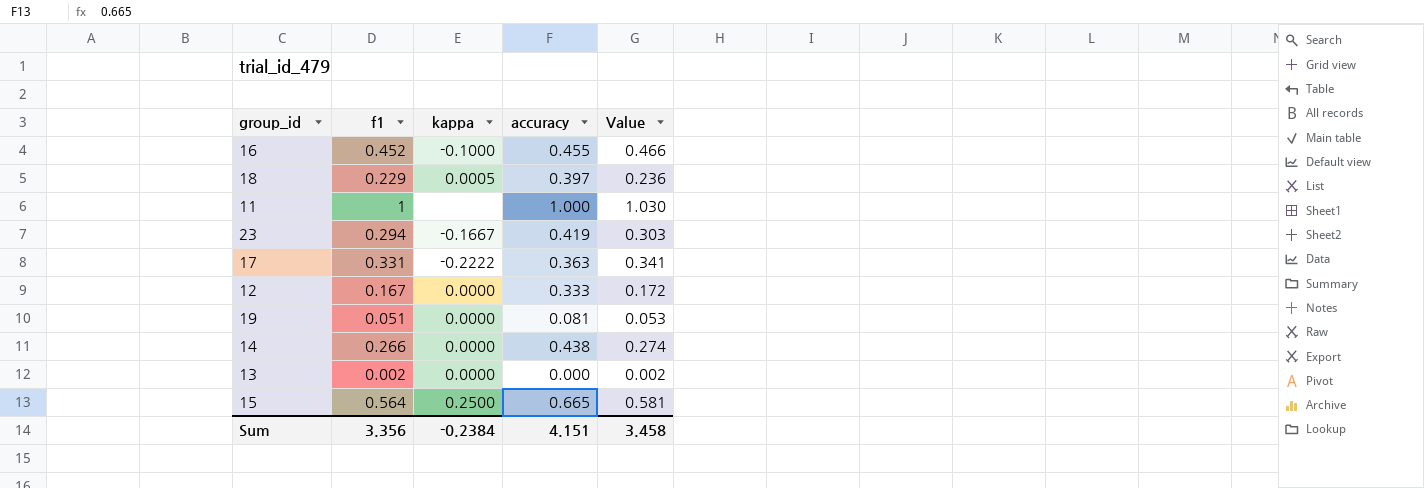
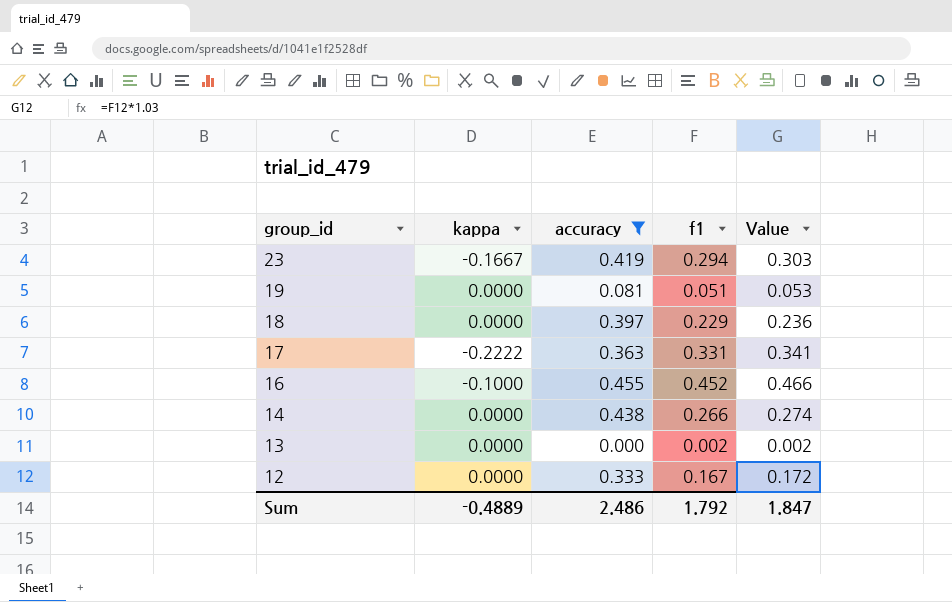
filter: none -> accuracy <= 0.455
row order: none -> group_id descending
column f1 | position: 2 -> 4
18 | kappa: 0.0005 -> 0.0000
Sum | kappa: -0.2384 -> -0.4889
Sum | accuracy: 4.151 -> 2.486
Sum | f1: 3.356 -> 1.792
Sum | Value: 3.458 -> 1.847

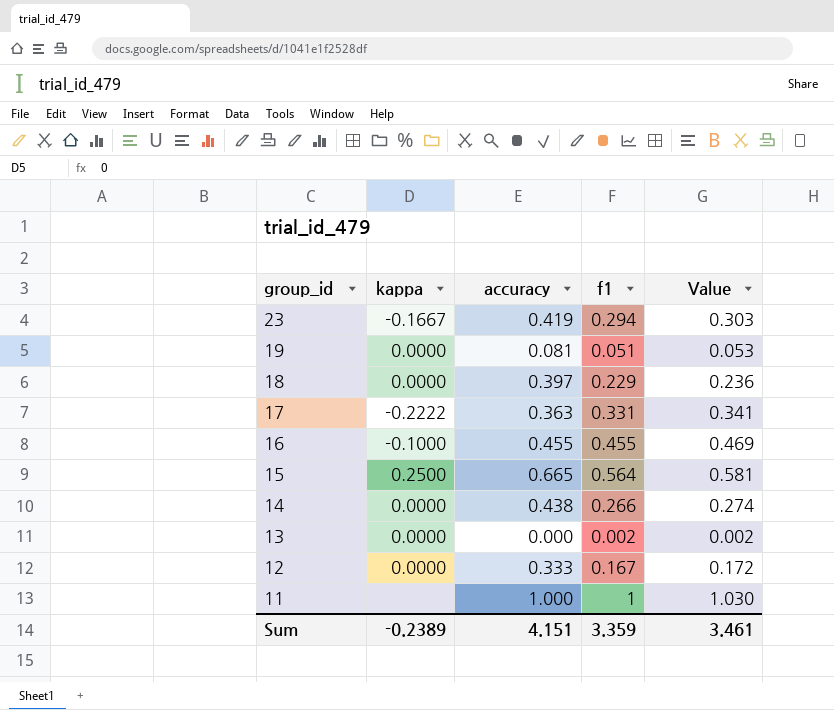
filter: accuracy <= 0.455 -> none
16 | f1: 0.452 -> 0.455
16 | Value: 0.466 -> 0.469
Sum | kappa: -0.4889 -> -0.2389
Sum | accuracy: 2.486 -> 4.151
Sum | f1: 1.792 -> 3.359
Sum | Value: 1.847 -> 3.461

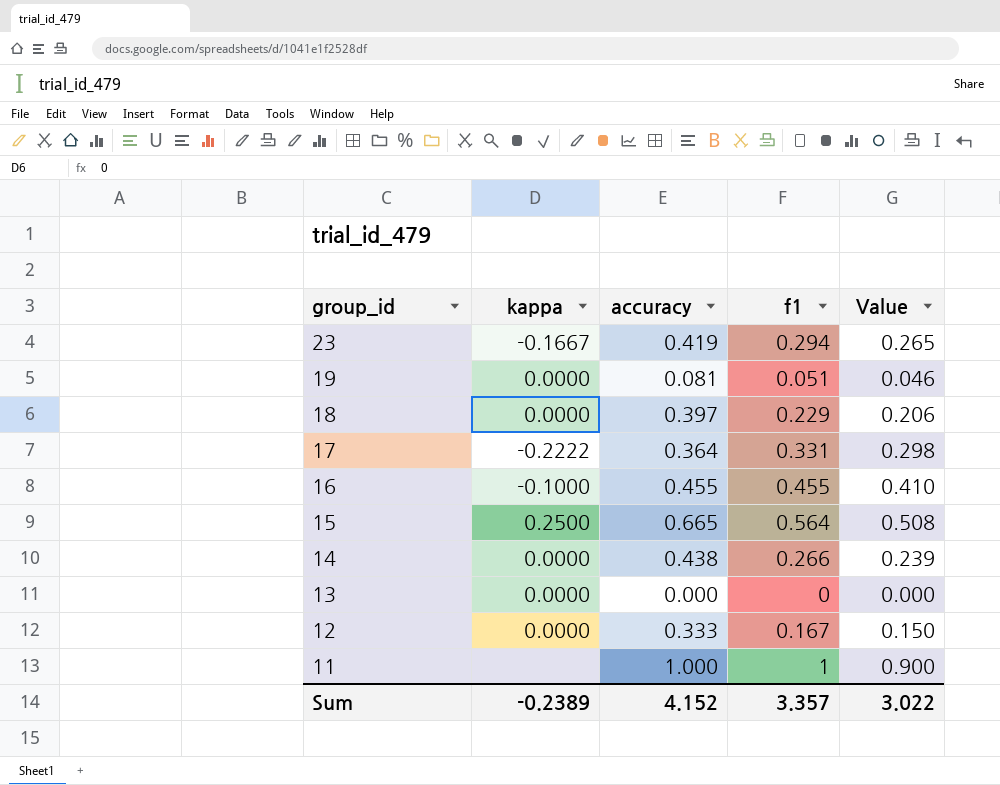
column Value | formula: [f1] * 1.03 -> [f1] * 0.9
17 | accuracy: 0.363 -> 0.364
13 | f1: 0.002 -> 0
Sum | accuracy: 4.151 -> 4.152
Sum | f1: 3.359 -> 3.357
Sum | Value: 3.461 -> 3.022

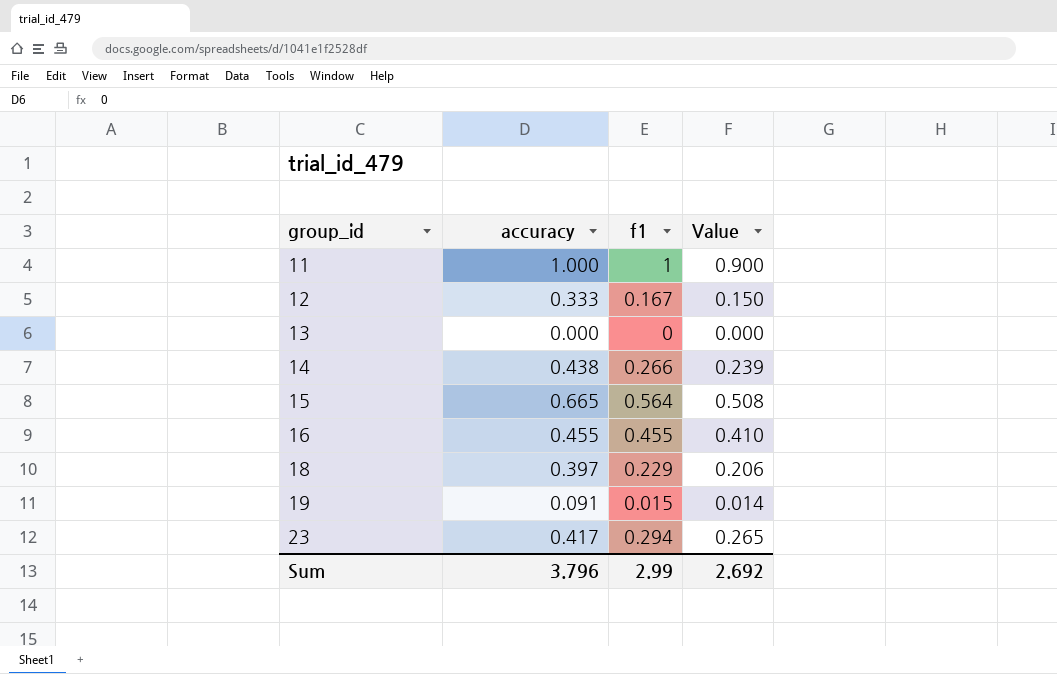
row order: group_id descending -> group_id ascending
column kappa | position: 2 -> none
row 17: -0.2222 | 0.364 | 0.331 | 0.298 -> none
19 | accuracy: 0.081 -> 0.091
19 | f1: 0.051 -> 0.015
19 | Value: 0.046 -> 0.014
23 | accuracy: 0.419 -> 0.417
Sum | accuracy: 4.152 -> 3.796
Sum | f1: 3.357 -> 2.99
Sum | Value: 3.022 -> 2.692

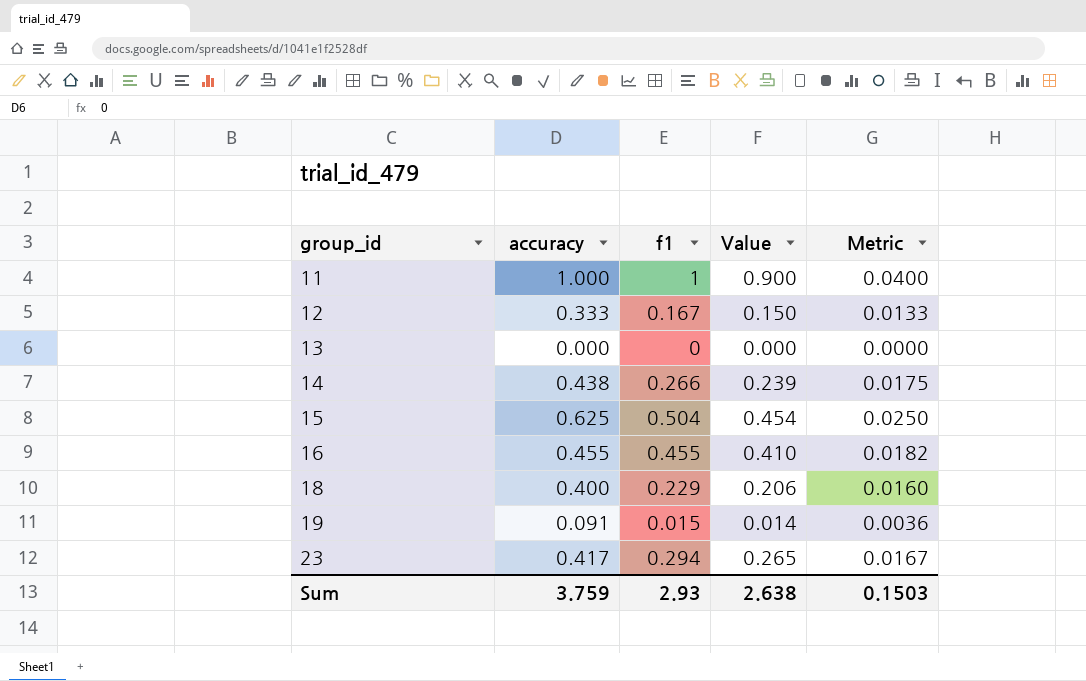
column Metric | formula: none -> [accuracy] * 0.04
15 | accuracy: 0.665 -> 0.625
15 | f1: 0.564 -> 0.504
15 | Value: 0.508 -> 0.454
18 | accuracy: 0.397 -> 0.400
Sum | accuracy: 3.796 -> 3.759
Sum | f1: 2.99 -> 2.93
Sum | Value: 2.692 -> 2.638

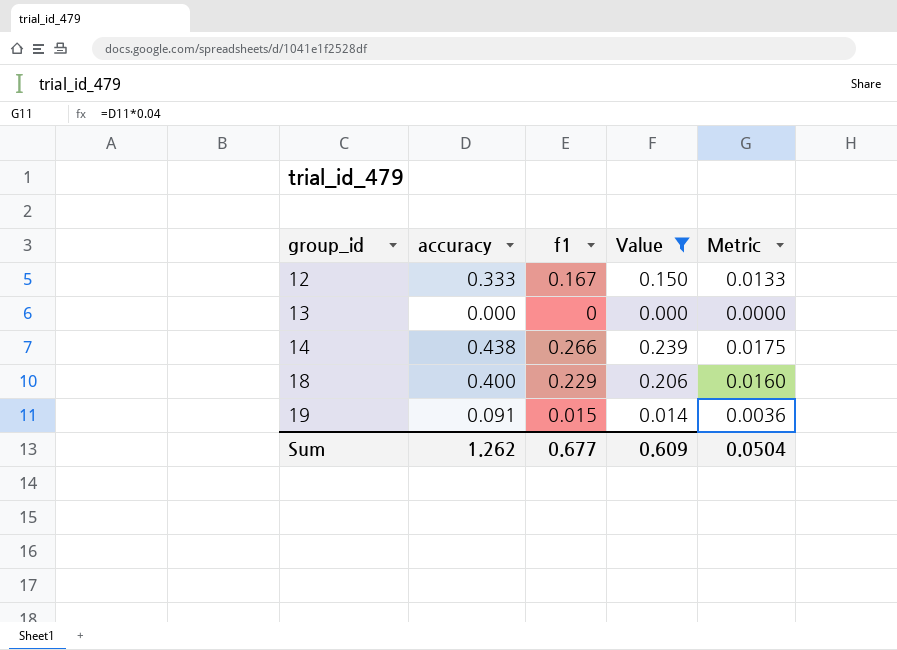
filter: none -> Value <= 0.239
Sum | accuracy: 3.759 -> 1.262
Sum | f1: 2.93 -> 0.677
Sum | Value: 2.638 -> 0.609
Sum | Metric: 0.1503 -> 0.0504

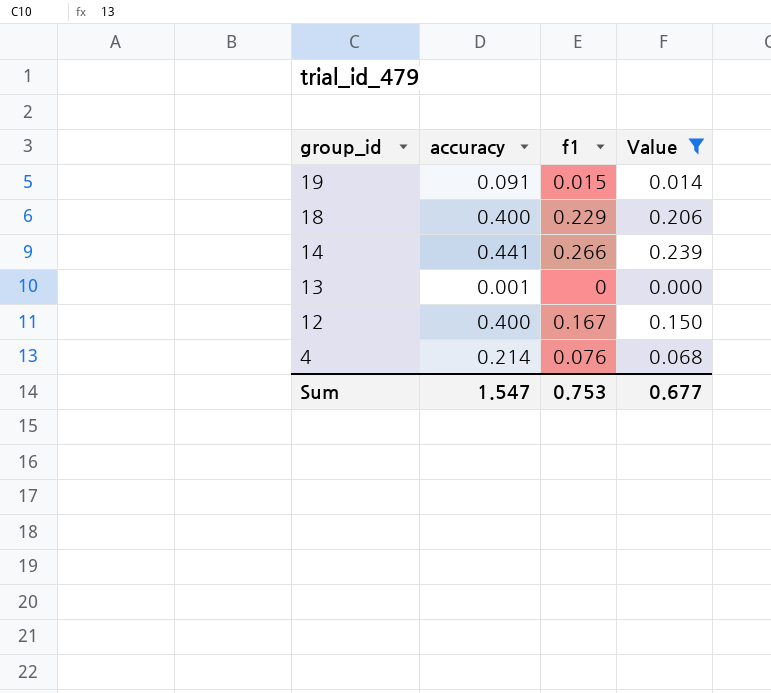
row order: group_id ascending -> group_id descending
column Metric | formula: [accuracy] * 0.04 -> none
14 | accuracy: 0.438 -> 0.441
13 | accuracy: 0.000 -> 0.001
12 | accuracy: 0.333 -> 0.400
row 4: none -> 0.214 | 0.076 | 0.068
Sum | accuracy: 1.262 -> 1.547
Sum | f1: 0.677 -> 0.753
Sum | Value: 0.609 -> 0.677

